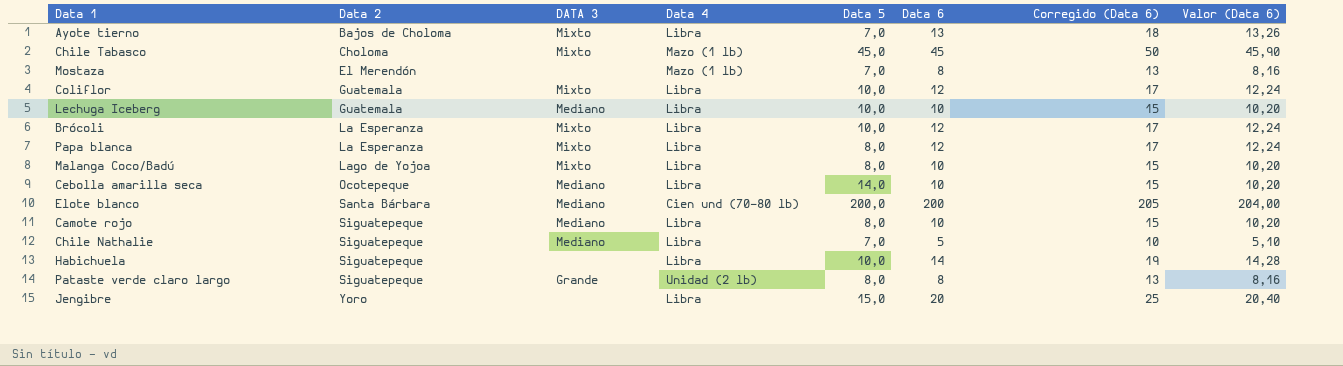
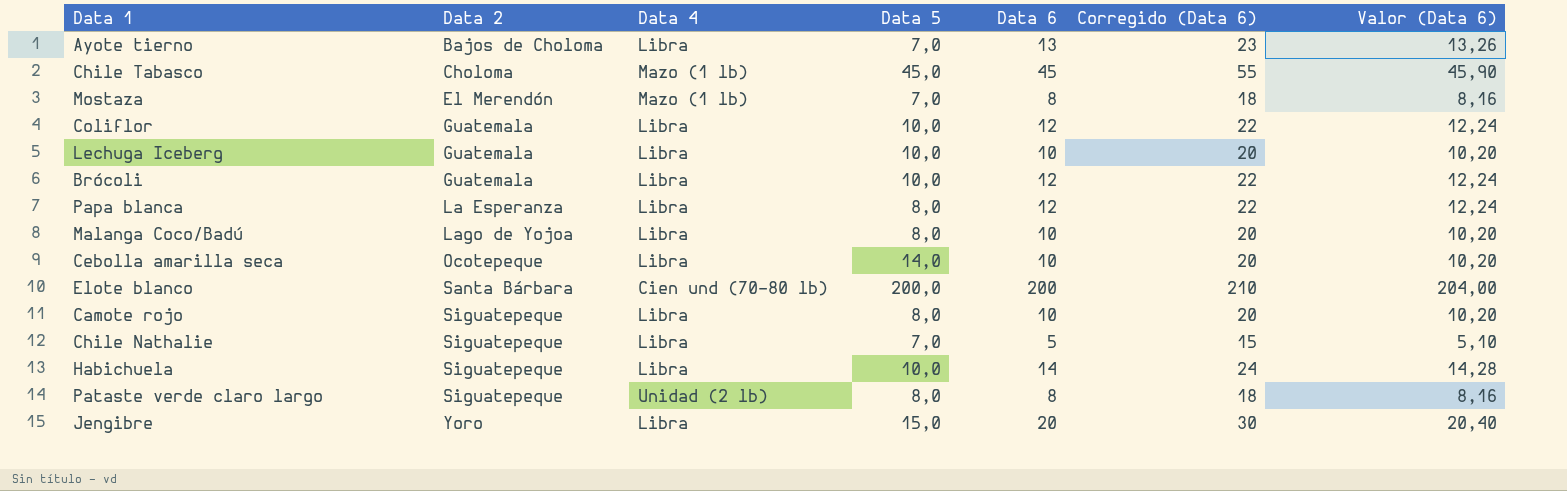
column DATA 3 | position: 3 -> none
column Corregido (Data 6) | formula: [Data 6] + 5 -> [Data 6] + 10
Brócoli | Data 2: La Esperanza -> Guatemala

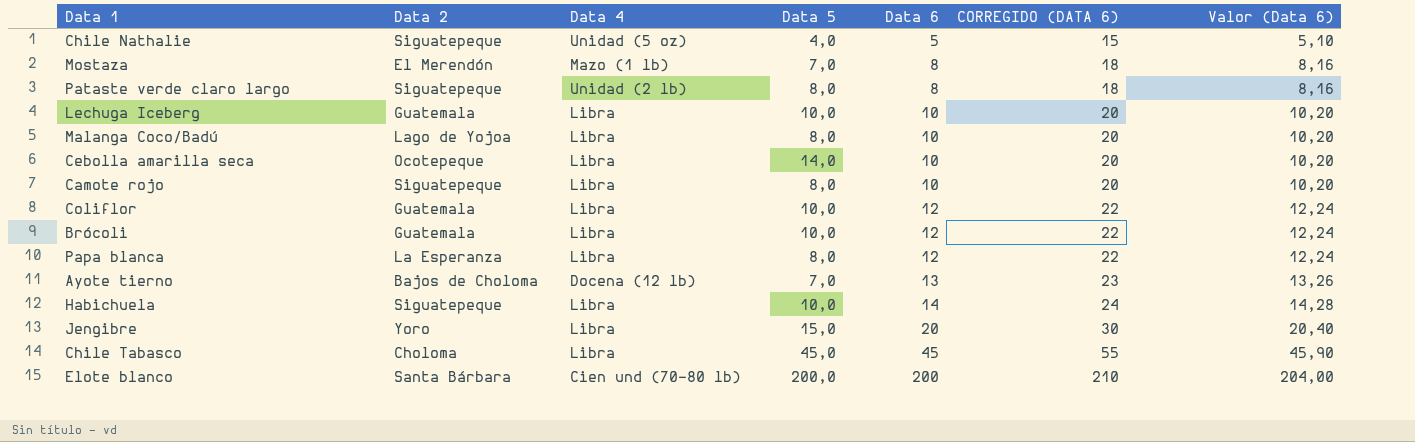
row order: Data 2 ascending -> Data 6 ascending
column name: Corregido (Data 6) -> CORREGIDO (DATA 6)
Chile Nathalie | Data 4: Libra -> Unidad (5 oz)
Chile Nathalie | Data 5: 7,0 -> 4,0
Ayote tierno | Data 4: Libra -> Docena (12 lb)
Chile Tabasco | Data 4: Mazo (1 lb) -> Libra

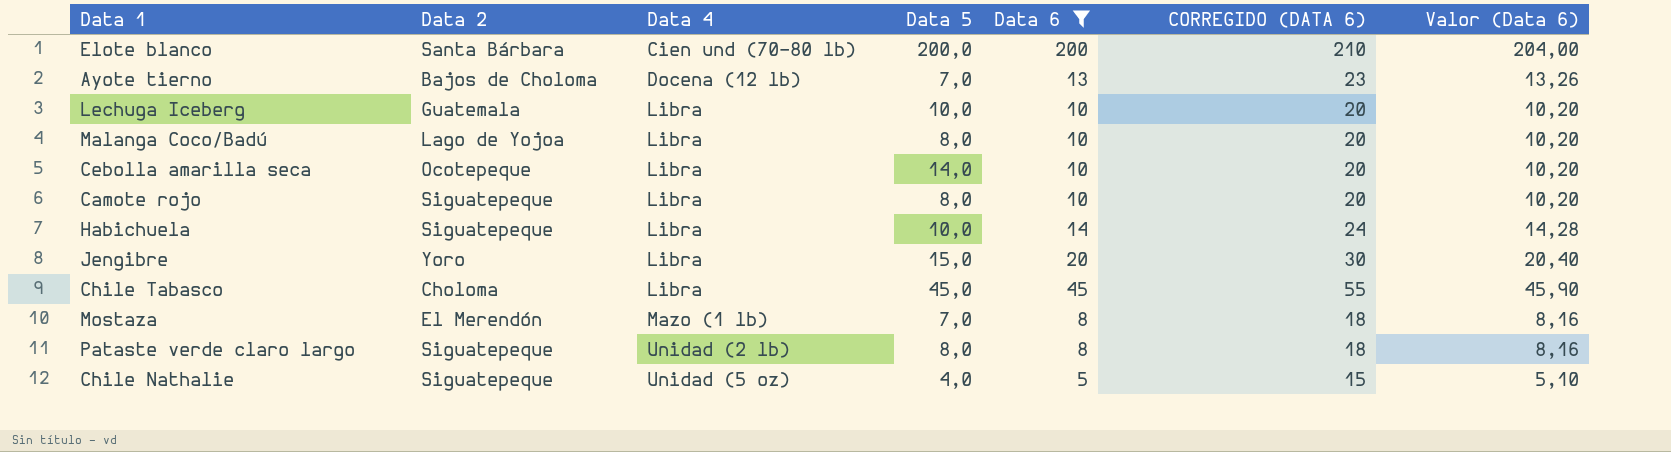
filter: none -> Data 6 != 12
row order: Data 6 ascending -> Data 4 ascending

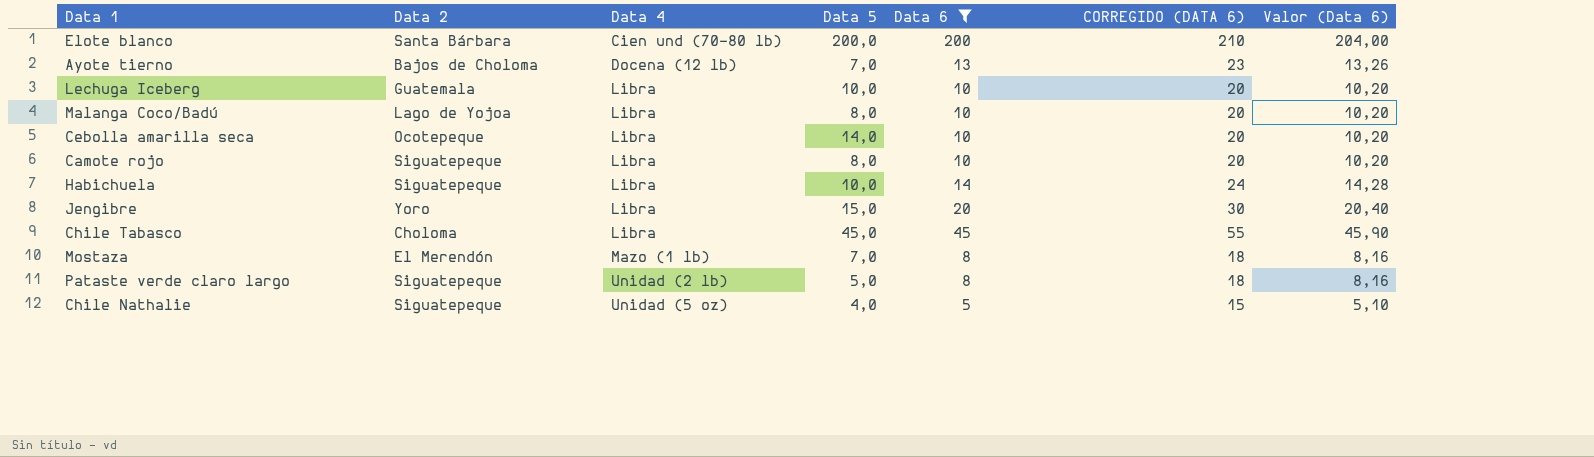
Pataste verde claro largo | Data 5: 8,0 -> 5,0

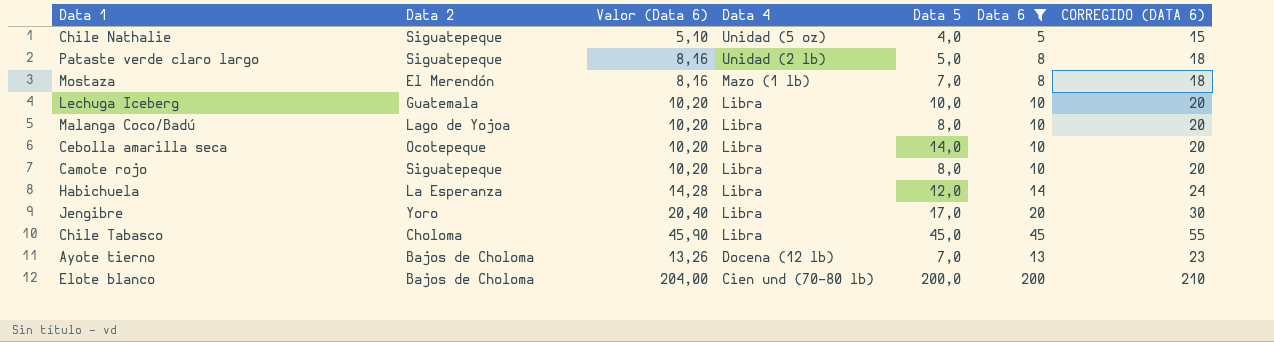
row order: Data 4 ascending -> Data 4 descending
column Valor (Data 6) | position: 7 -> 3
Habichuela | Data 2: Siguatepeque -> La Esperanza
Habichuela | Data 5: 10,0 -> 12,0
Jengibre | Data 5: 15,0 -> 17,0
Elote blanco | Data 2: Santa Bárbara -> Bajos de Choloma

